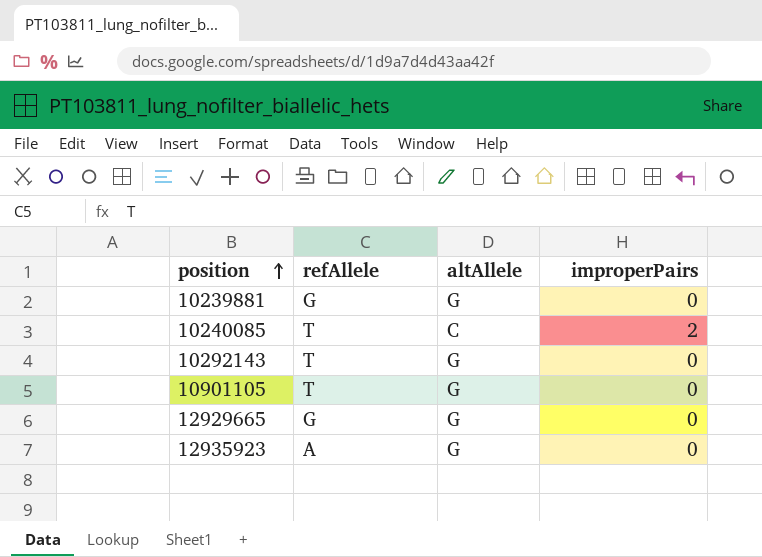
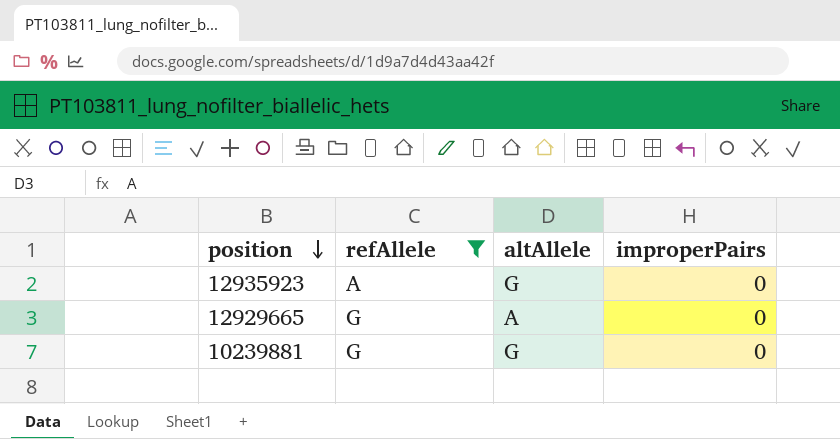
filter: none -> refAllele != T
row order: position ascending -> position descending
12929665 | altAllele: G -> A

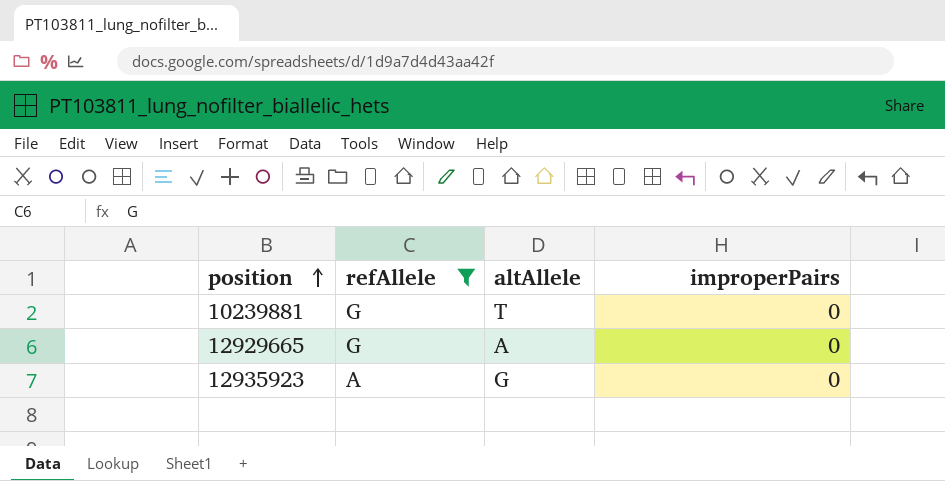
row order: position descending -> position ascending
10239881 | altAllele: G -> T

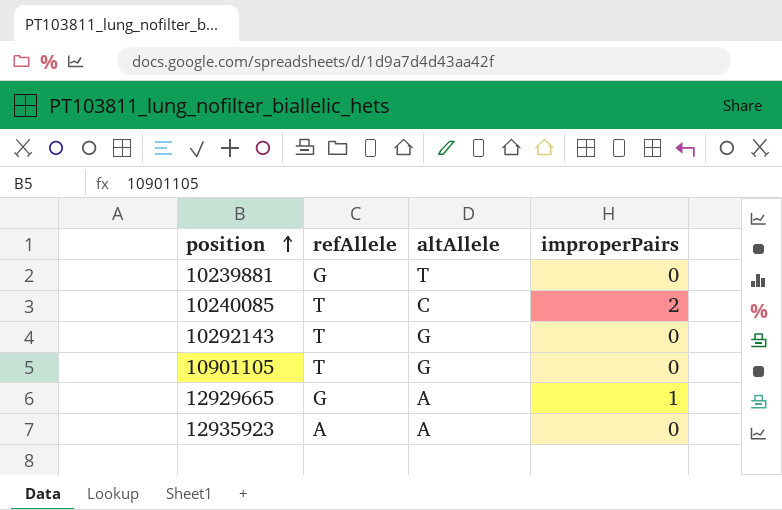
filter: refAllele != T -> none
12929665 | improperPairs: 0 -> 1
12935923 | altAllele: G -> A

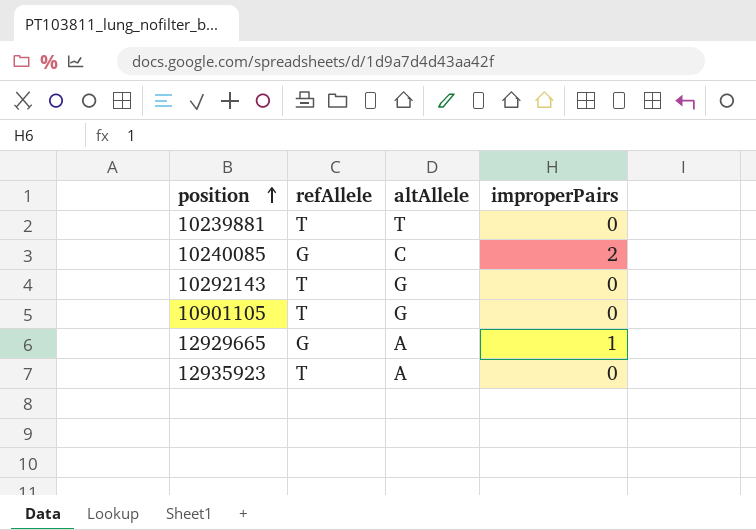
10239881 | refAllele: G -> T
10240085 | refAllele: T -> G
12935923 | refAllele: A -> T

